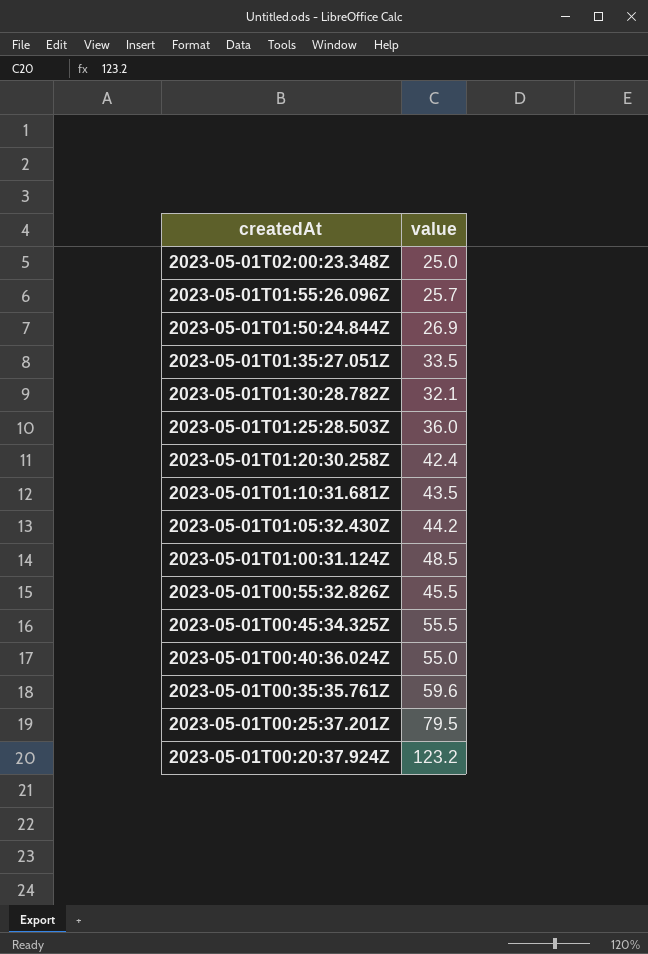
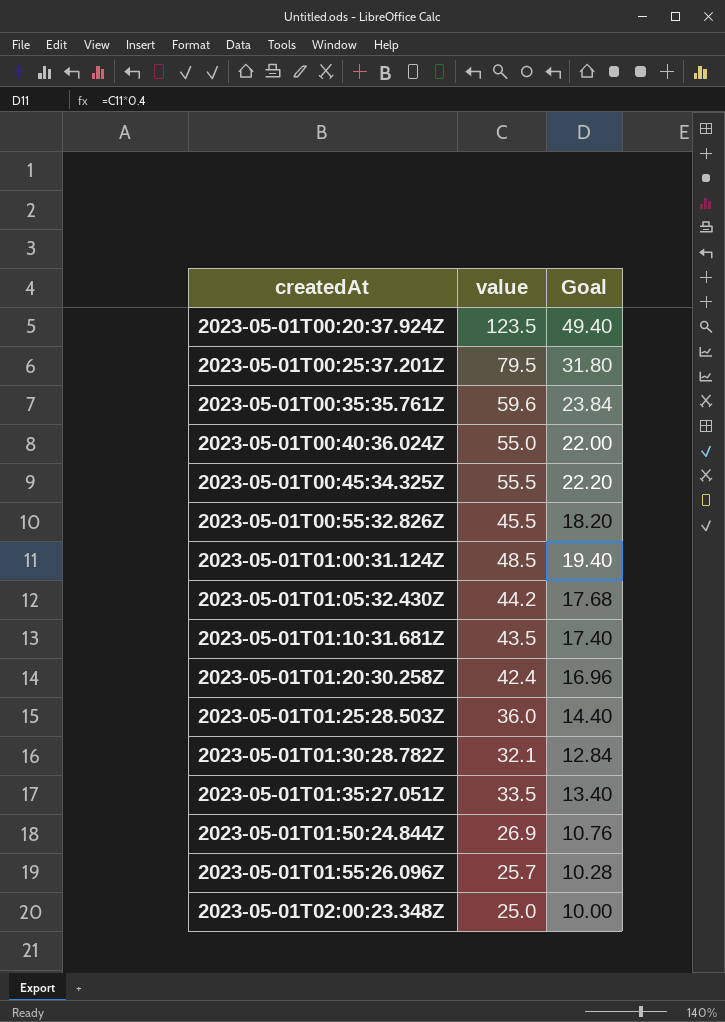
row order: createdAt descending -> createdAt ascending
column Goal | formula: none -> [value] * 0.4
2023-05-01T00:20:37.924Z | value: 123.2 -> 123.5

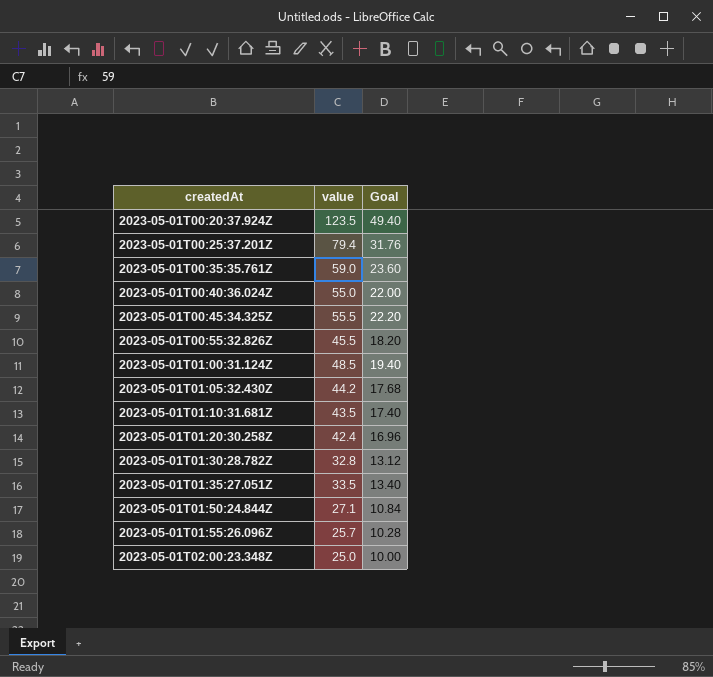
row 2023-05-01T01:25:28.503Z: 36.0 | 14.40 -> none
2023-05-01T00:25:37.201Z | value: 79.5 -> 79.4
2023-05-01T00:25:37.201Z | Goal: 31.80 -> 31.76
2023-05-01T00:35:35.761Z | value: 59.6 -> 59.0
2023-05-01T00:35:35.761Z | Goal: 23.84 -> 23.60
2023-05-01T01:30:28.782Z | value: 32.1 -> 32.8
2023-05-01T01:30:28.782Z | Goal: 12.84 -> 13.12
2023-05-01T01:50:24.844Z | value: 26.9 -> 27.1
2023-05-01T01:50:24.844Z | Goal: 10.76 -> 10.84

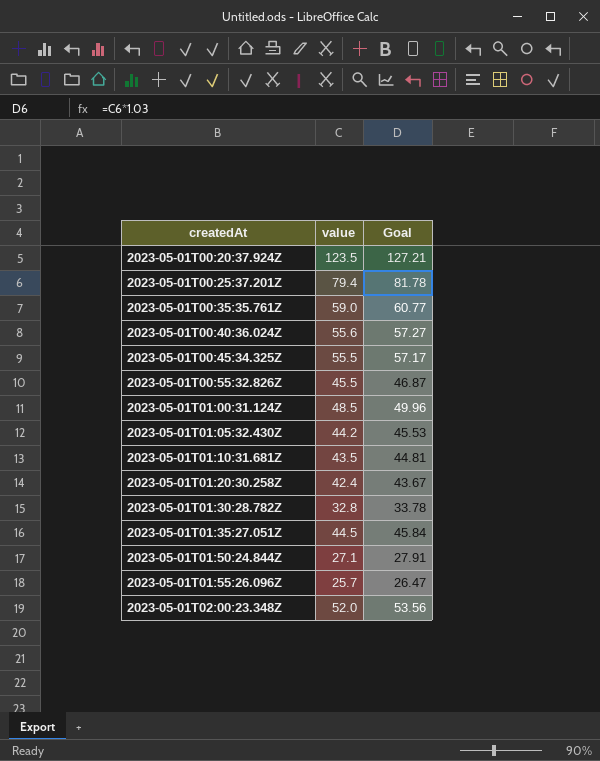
column Goal | formula: [value] * 0.4 -> [value] * 1.03
2023-05-01T00:40:36.024Z | value: 55.0 -> 55.6
2023-05-01T01:35:27.051Z | value: 33.5 -> 44.5
2023-05-01T02:00:23.348Z | value: 25.0 -> 52.0

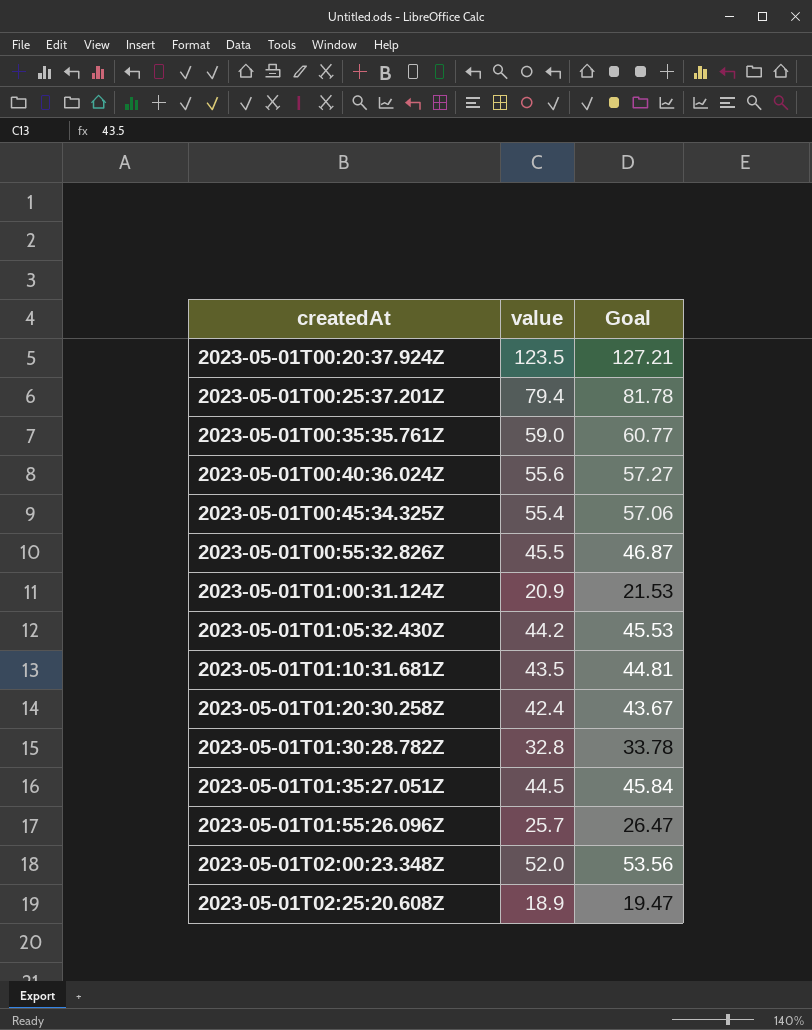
row 2023-05-01T01:50:24.844Z: 27.1 | 27.91 -> none
2023-05-01T00:45:34.325Z | value: 55.5 -> 55.4
2023-05-01T00:45:34.325Z | Goal: 57.17 -> 57.06
2023-05-01T01:00:31.124Z | value: 48.5 -> 20.9
2023-05-01T01:00:31.124Z | Goal: 49.96 -> 21.53
row 2023-05-01T02:25:20.608Z: none -> 18.9 | 19.47

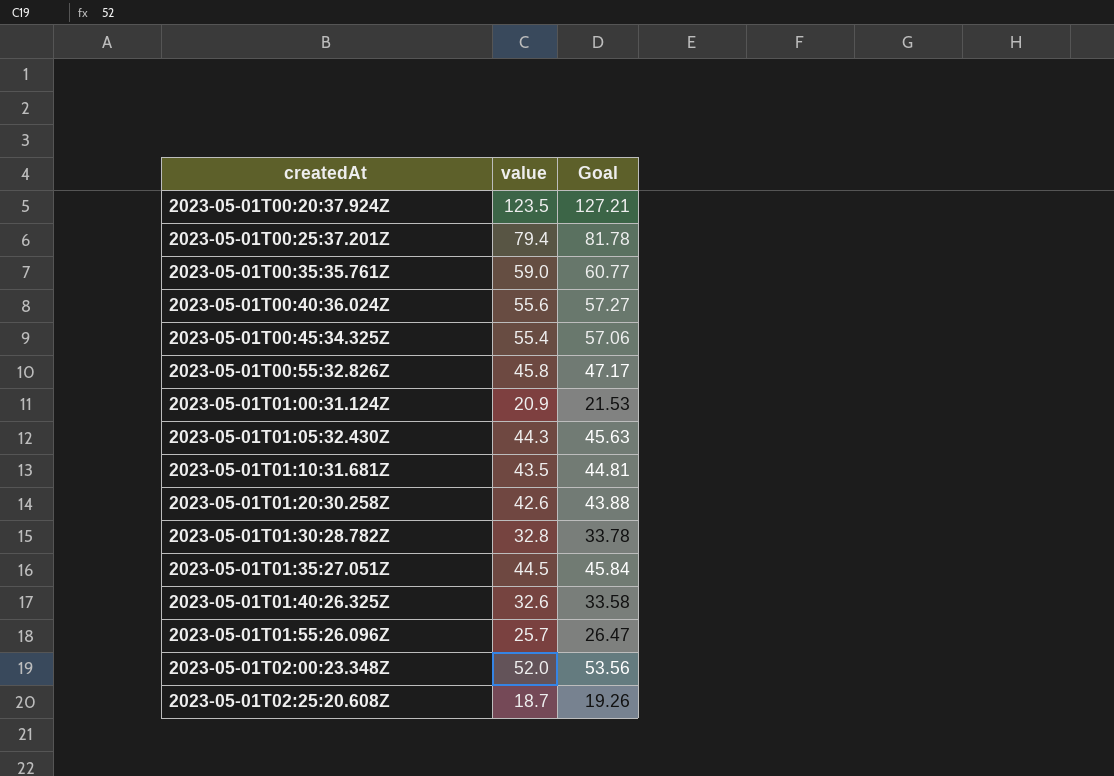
2023-05-01T00:55:32.826Z | value: 45.5 -> 45.8
2023-05-01T00:55:32.826Z | Goal: 46.87 -> 47.17
2023-05-01T01:05:32.430Z | value: 44.2 -> 44.3
2023-05-01T01:05:32.430Z | Goal: 45.53 -> 45.63
2023-05-01T01:20:30.258Z | value: 42.4 -> 42.6
2023-05-01T01:20:30.258Z | Goal: 43.67 -> 43.88
row 2023-05-01T01:40:26.325Z: none -> 32.6 | 33.58
2023-05-01T02:25:20.608Z | value: 18.9 -> 18.7
2023-05-01T02:25:20.608Z | Goal: 19.47 -> 19.26

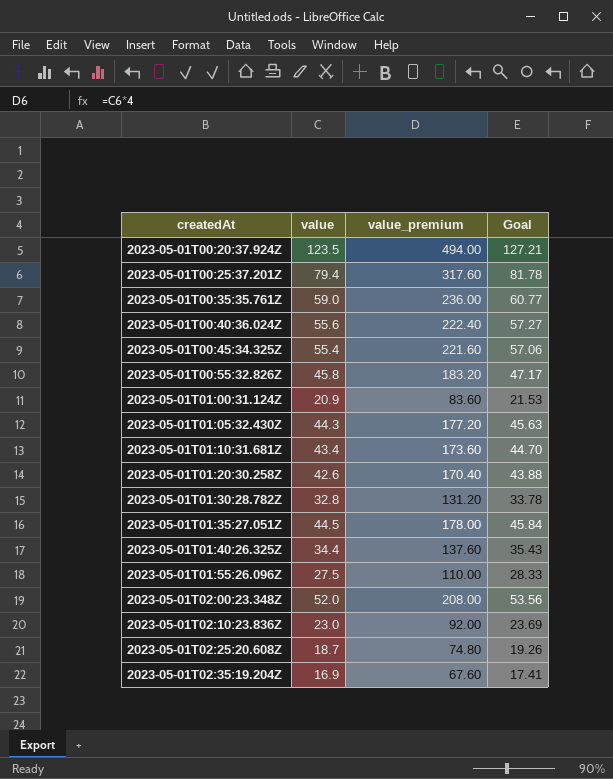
column value_premium | formula: none -> [value] * 4
2023-05-01T01:10:31.681Z | value: 43.5 -> 43.4
2023-05-01T01:10:31.681Z | Goal: 44.81 -> 44.70
2023-05-01T01:40:26.325Z | value: 32.6 -> 34.4
2023-05-01T01:40:26.325Z | Goal: 33.58 -> 35.43
2023-05-01T01:55:26.096Z | value: 25.7 -> 27.5
2023-05-01T01:55:26.096Z | Goal: 26.47 -> 28.33
row 2023-05-01T02:10:23.836Z: none -> 23.0 | 92.00 | 23.69
row 2023-05-01T02:35:19.204Z: none -> 16.9 | 67.60 | 17.41

